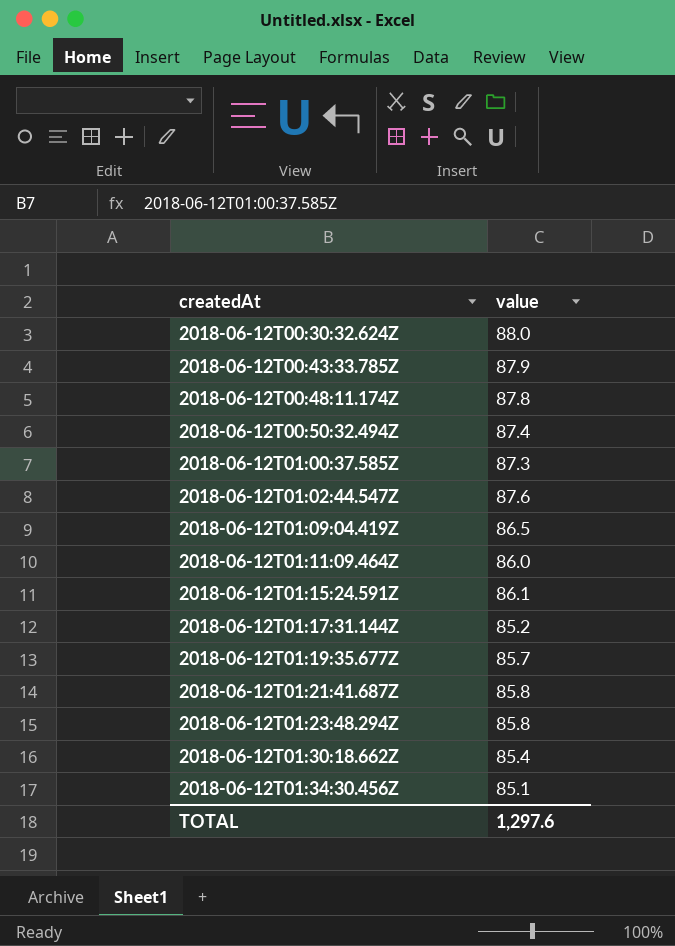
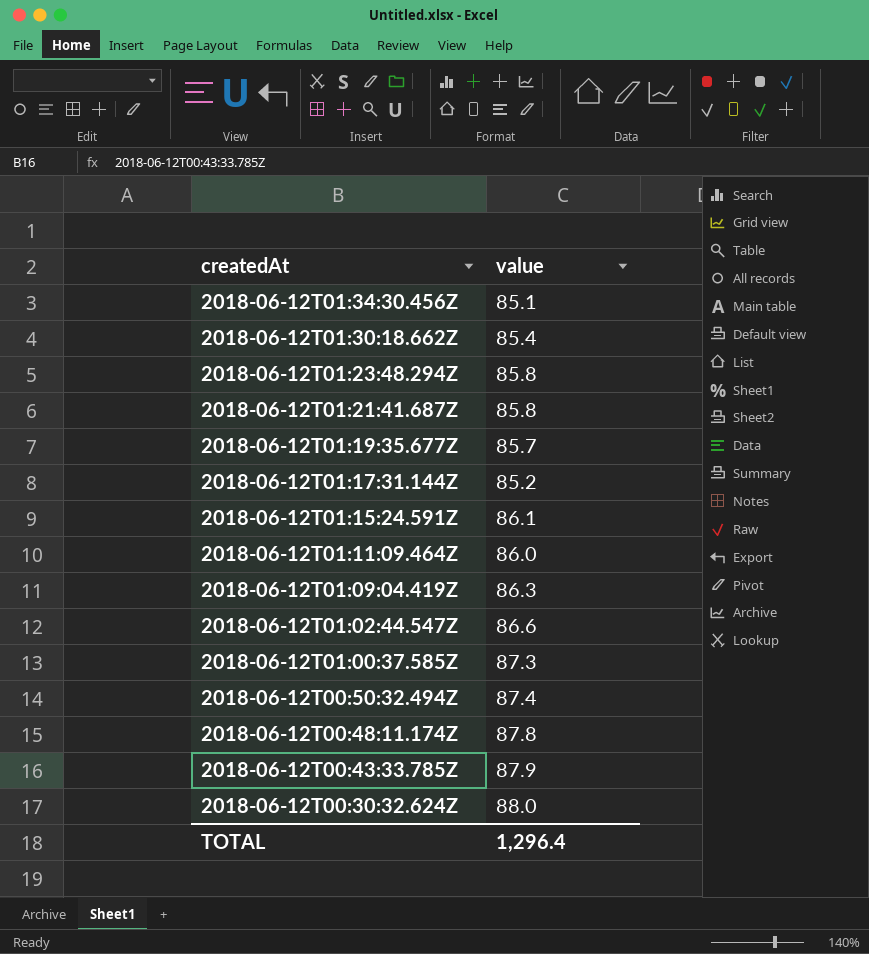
row order: createdAt ascending -> createdAt descending
2018-06-12T01:09:04.419Z | value: 86.5 -> 86.3
2018-06-12T01:02:44.547Z | value: 87.6 -> 86.6
TOTAL | value: 1,297.6 -> 1,296.4

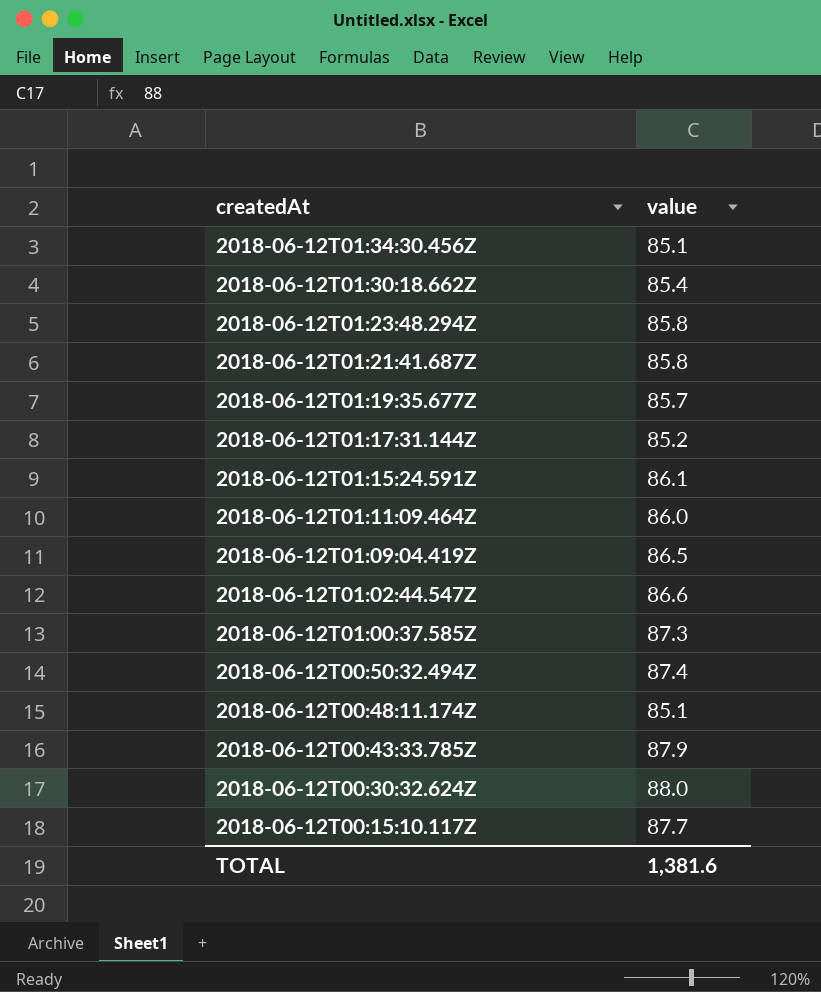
2018-06-12T01:09:04.419Z | value: 86.3 -> 86.5
2018-06-12T00:48:11.174Z | value: 87.8 -> 85.1
row 2018-06-12T00:15:10.117Z: none -> 87.7
TOTAL | value: 1,296.4 -> 1,381.6

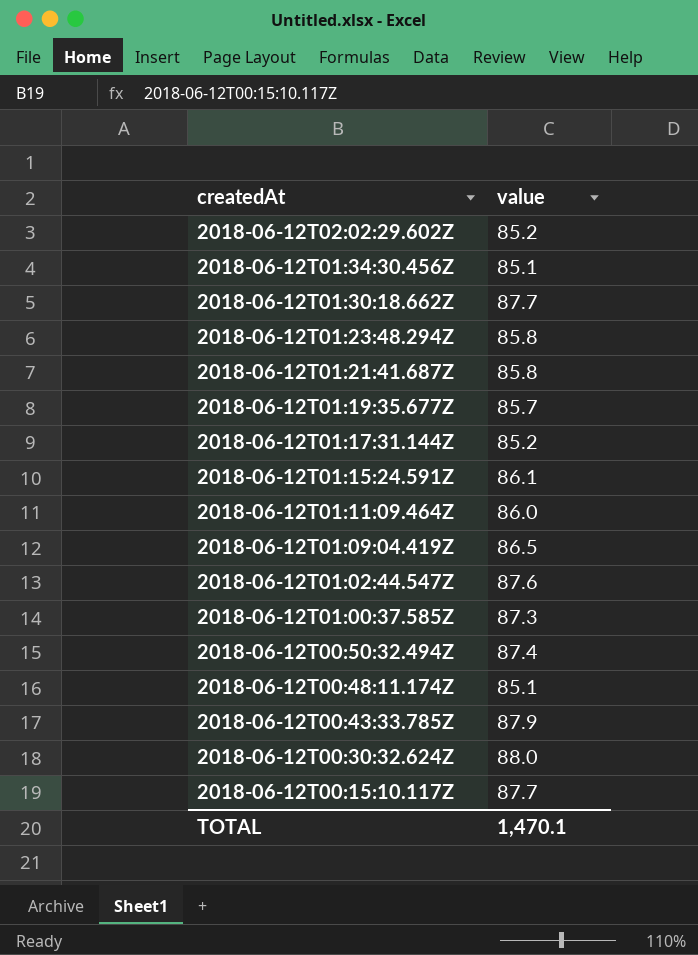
row 2018-06-12T02:02:29.602Z: none -> 85.2
2018-06-12T01:30:18.662Z | value: 85.4 -> 87.7
2018-06-12T01:02:44.547Z | value: 86.6 -> 87.6
TOTAL | value: 1,381.6 -> 1,470.1

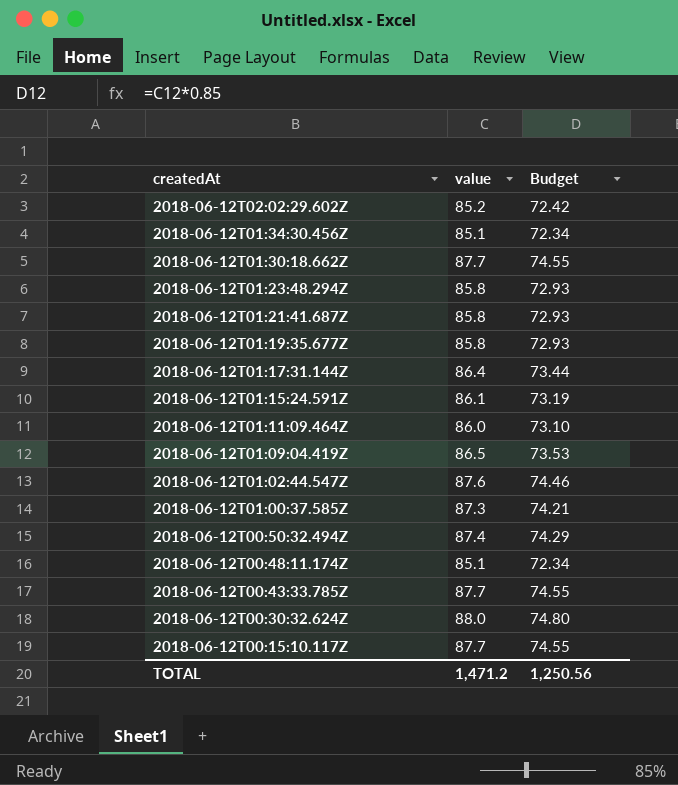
column Budget | formula: none -> [value] * 0.85
2018-06-12T01:19:35.677Z | value: 85.7 -> 85.8
2018-06-12T01:17:31.144Z | value: 85.2 -> 86.4
2018-06-12T00:43:33.785Z | value: 87.9 -> 87.7
TOTAL | value: 1,470.1 -> 1,471.2

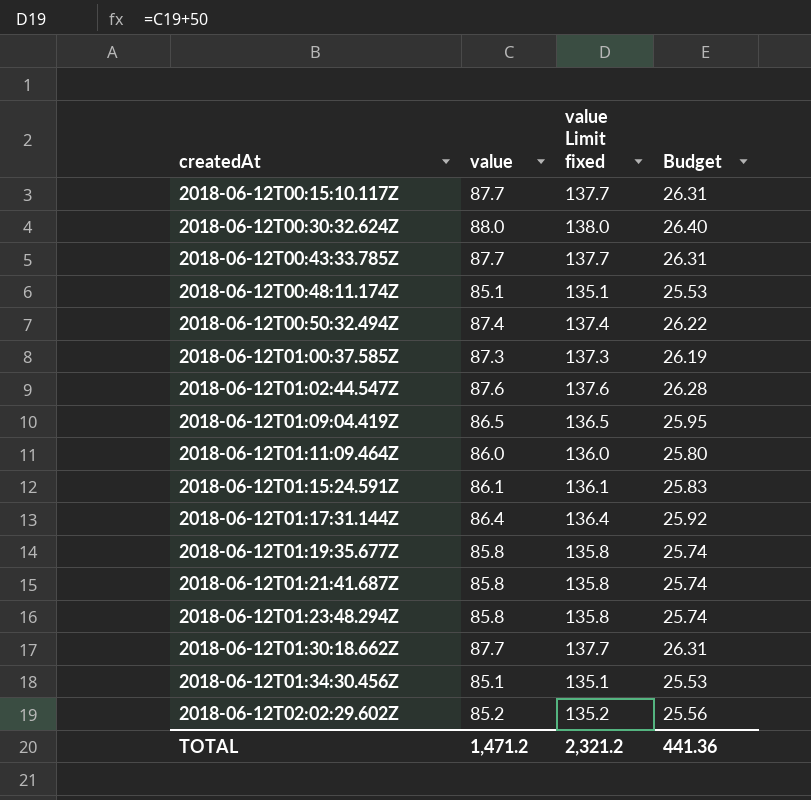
row order: createdAt descending -> createdAt ascending
column value Limit fixed | formula: none -> [value] + 50
column Budget | formula: [value] * 0.85 -> [value] * 0.3
TOTAL | Budget: 1,250.56 -> 441.36

